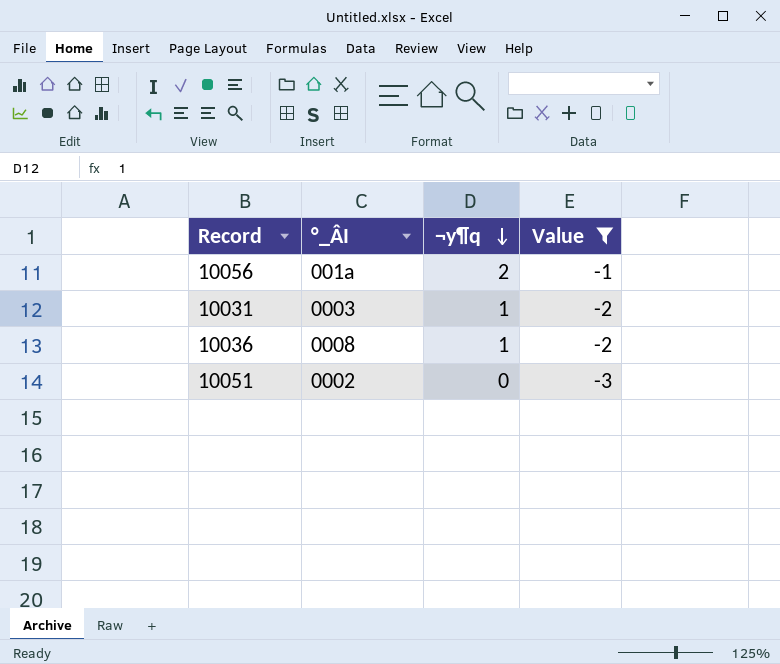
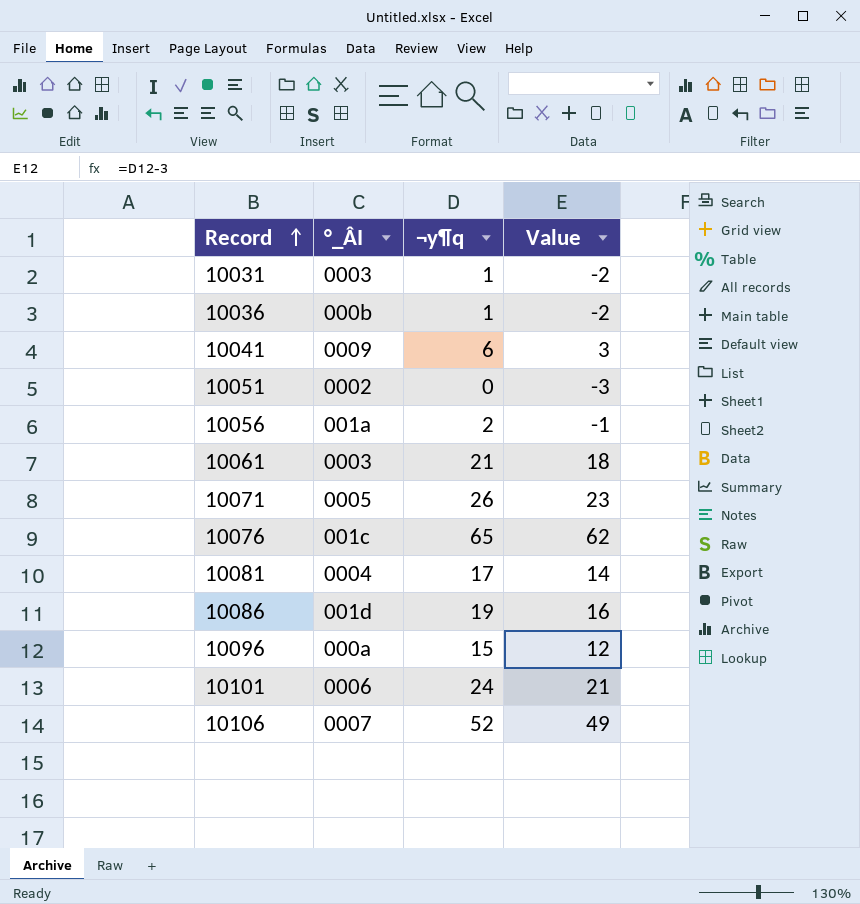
filter: Value <= -1 -> none
row order: ¬y¶q descending -> Record ascending
10036 | °_ÂI: 0008 -> 000b

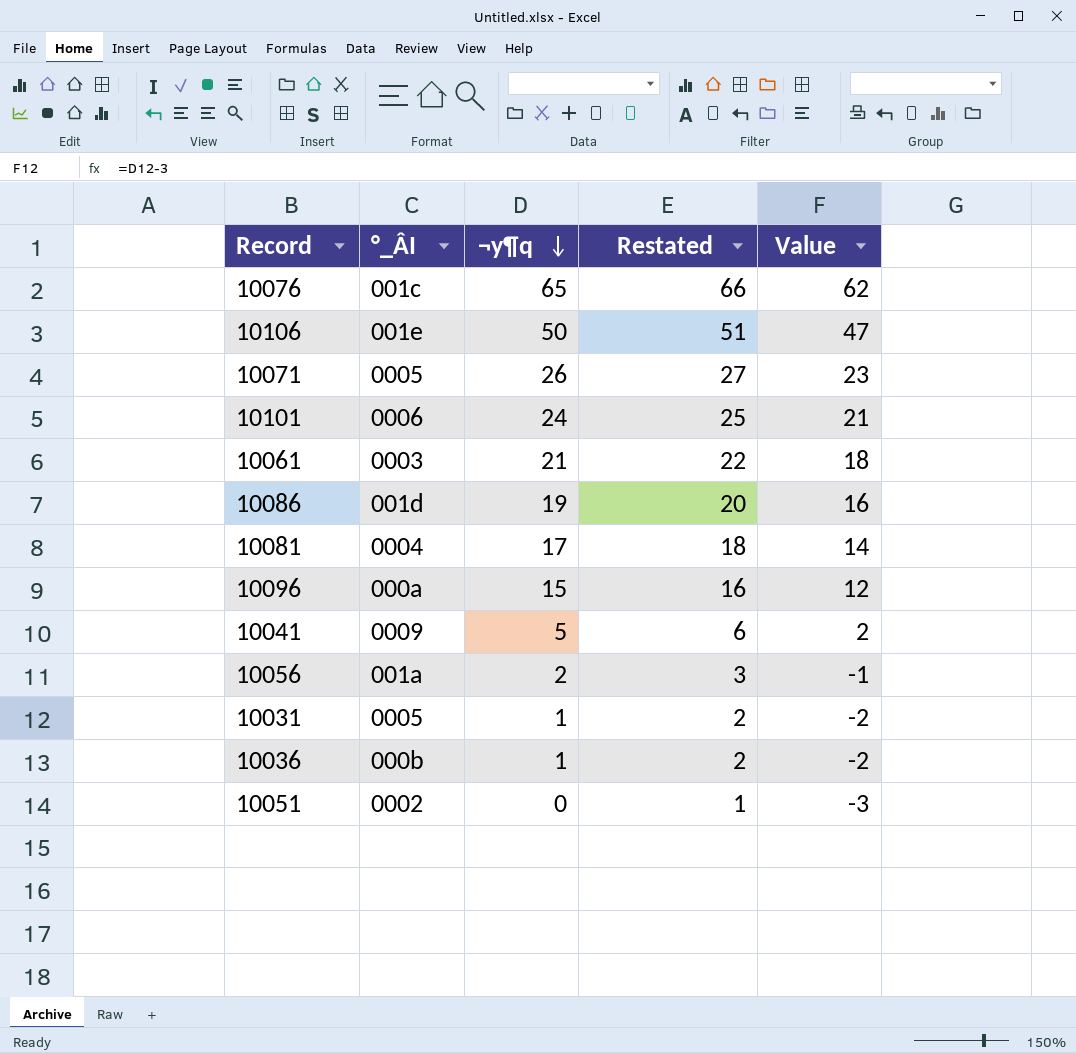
row order: Record ascending -> ¬y¶q descending
column Restated | formula: none -> [¬y¶q] + 1
10106 | °_ÂI: 0007 -> 001e
10106 | ¬y¶q: 52 -> 50
10106 | Value: 49 -> 47
10041 | ¬y¶q: 6 -> 5
10041 | Value: 3 -> 2
10031 | °_ÂI: 0003 -> 0005

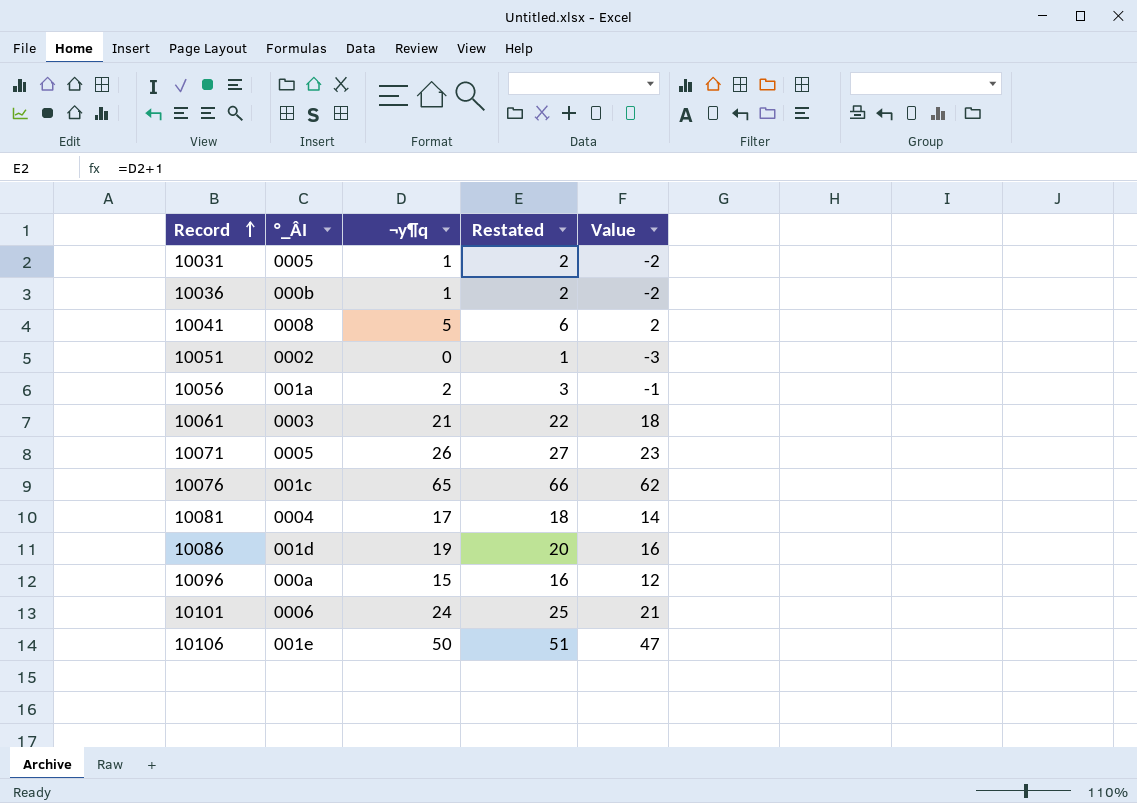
row order: ¬y¶q descending -> Record ascending
10041 | °_ÂI: 0009 -> 0008

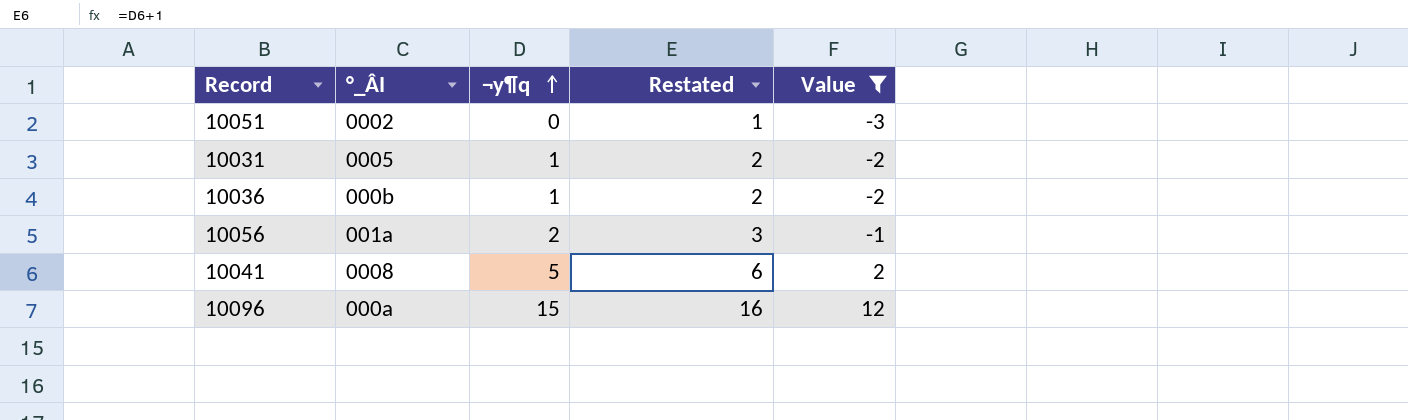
filter: none -> Value <= 12
row order: Record ascending -> ¬y¶q ascending

